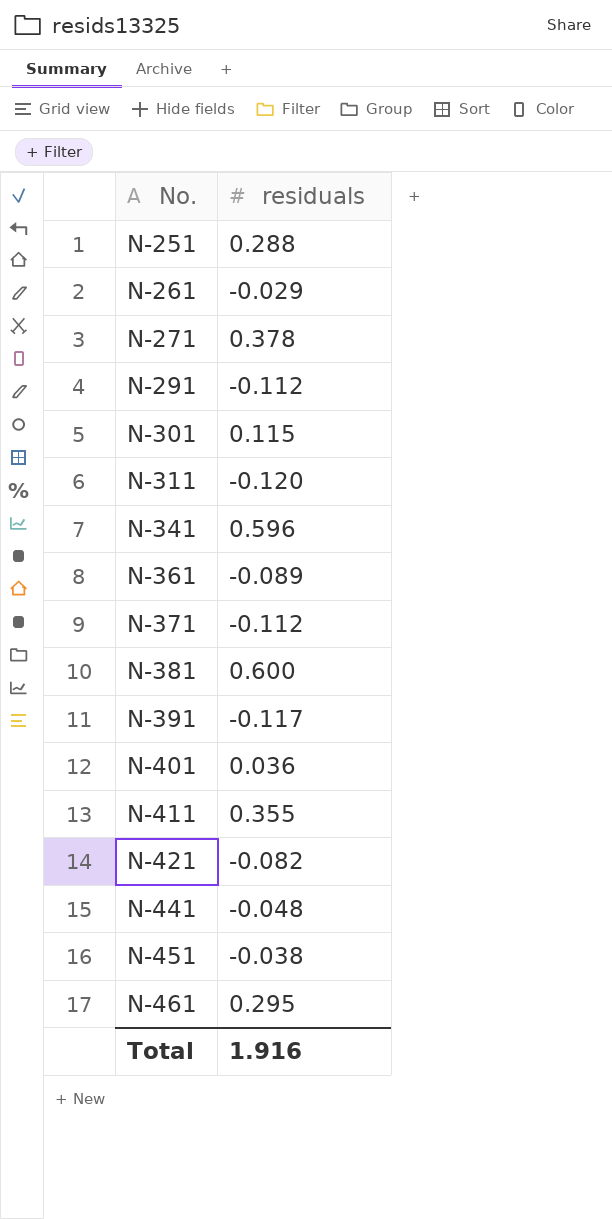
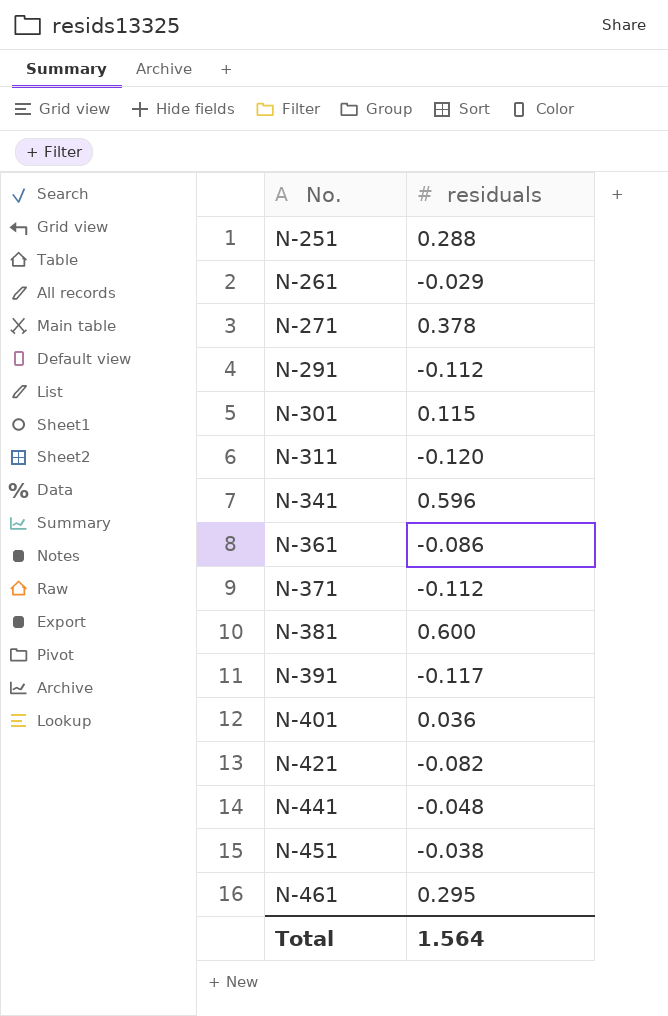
row N-411: 0.355 -> none
N-361 | residuals: -0.089 -> -0.086
Total | residuals: 1.916 -> 1.564

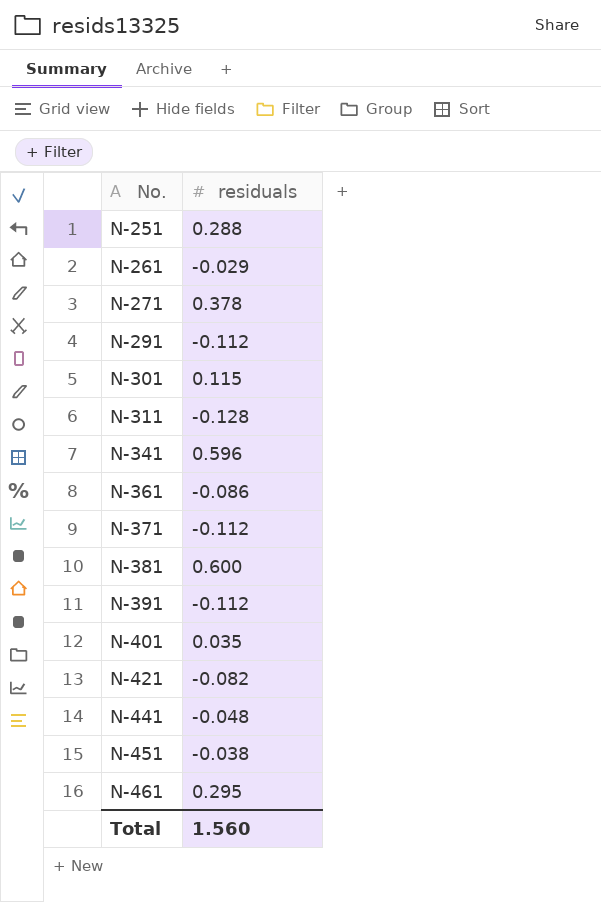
N-311 | residuals: -0.120 -> -0.128
N-391 | residuals: -0.117 -> -0.112
N-401 | residuals: 0.036 -> 0.035
Total | residuals: 1.564 -> 1.560

